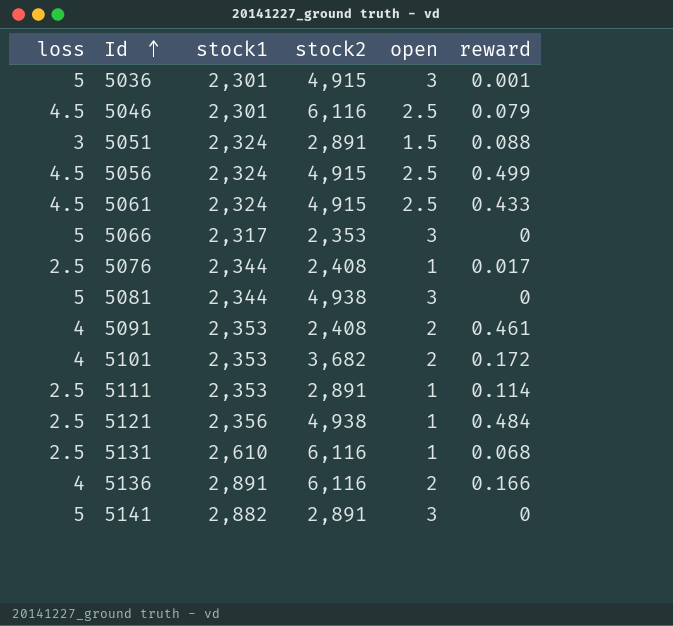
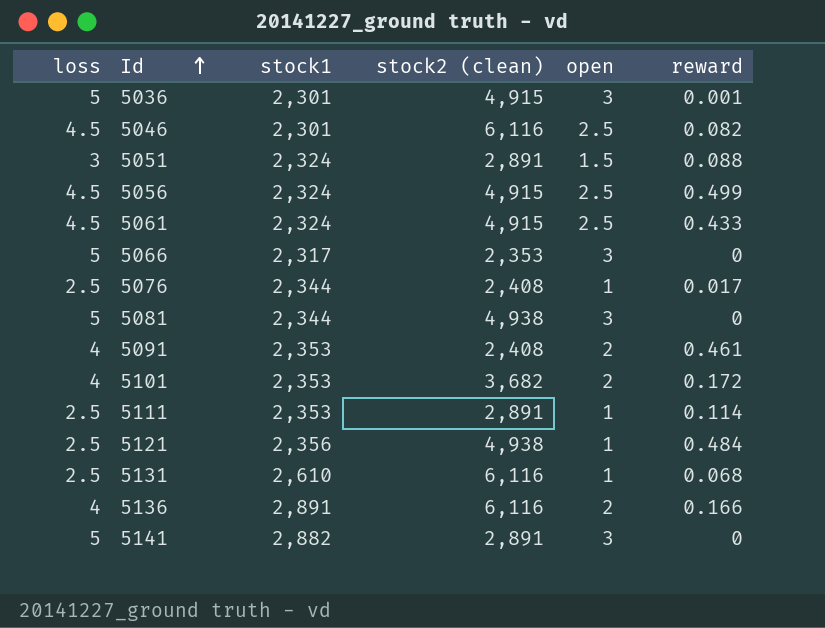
column name: stock2 -> stock2 (clean)
5046 | reward: 0.079 -> 0.082

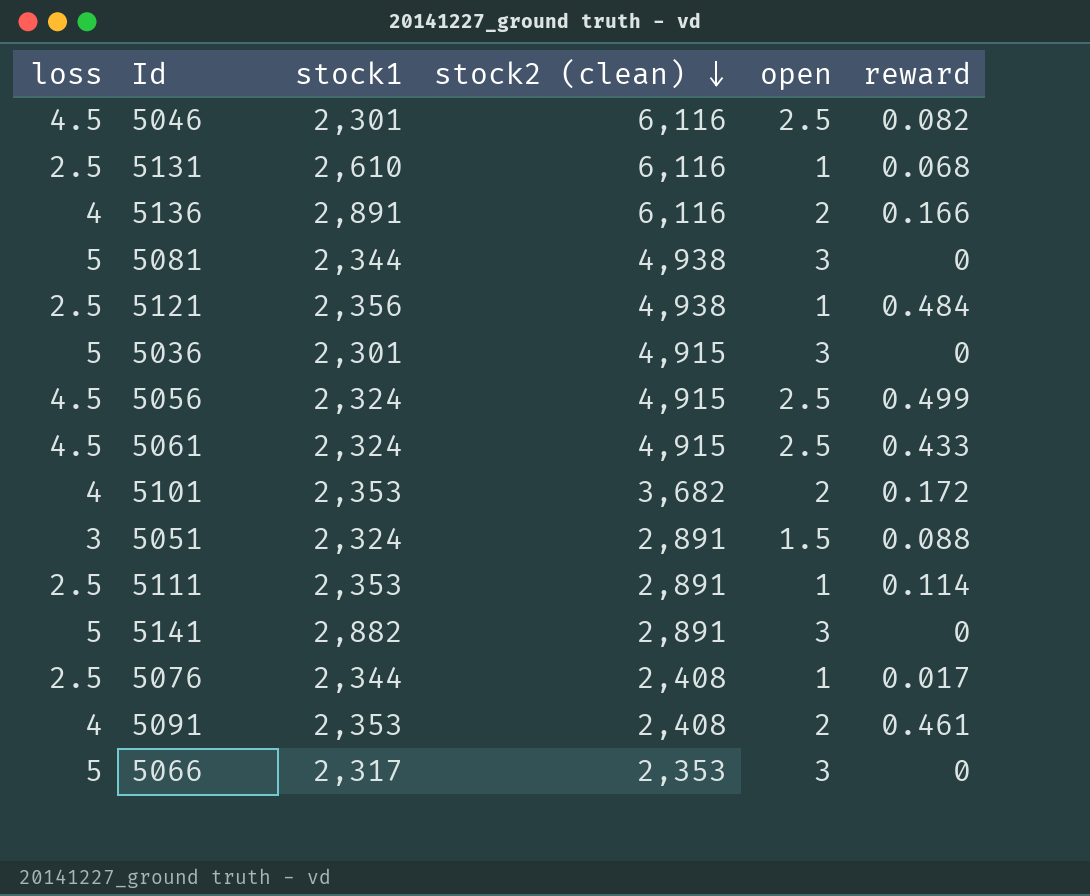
row order: Id ascending -> stock2 (clean) descending
5036 | reward: 0.001 -> 0

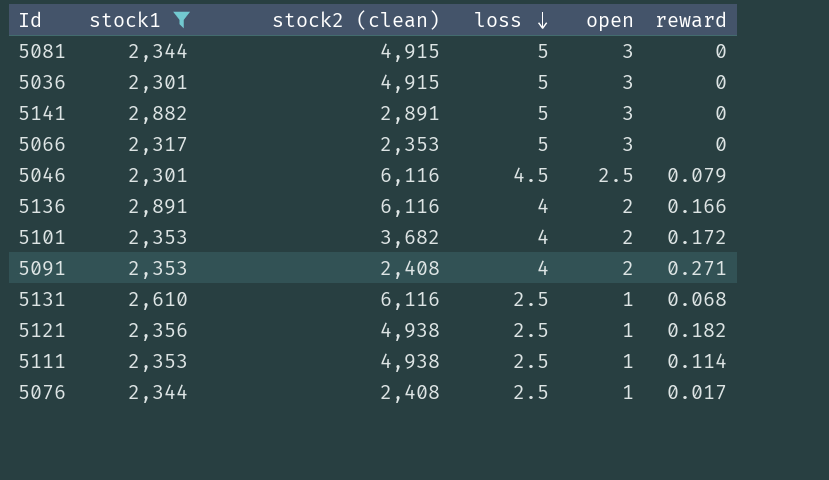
filter: none -> stock1 != 2,324
row order: stock2 (clean) descending -> loss descending
column loss | position: 1 -> 4
5081 | stock2 (clean): 4,938 -> 4,915
5046 | reward: 0.082 -> 0.079
5091 | reward: 0.461 -> 0.271
5121 | reward: 0.484 -> 0.182
5111 | stock2 (clean): 2,891 -> 4,938

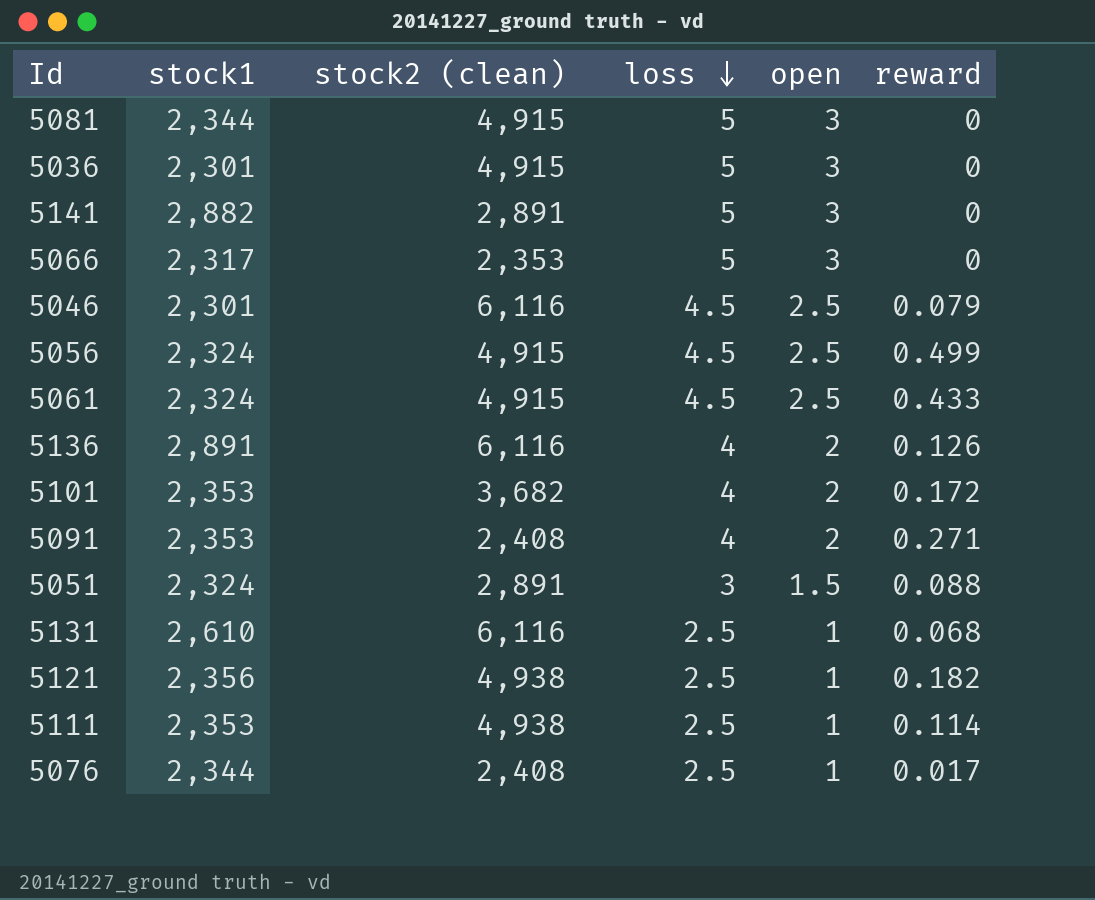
filter: stock1 != 2,324 -> none
5136 | reward: 0.166 -> 0.126

